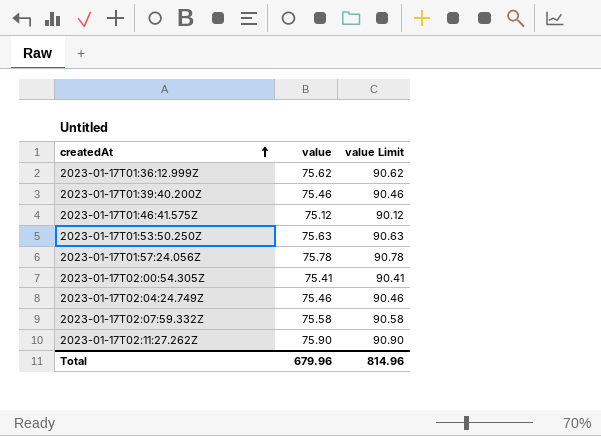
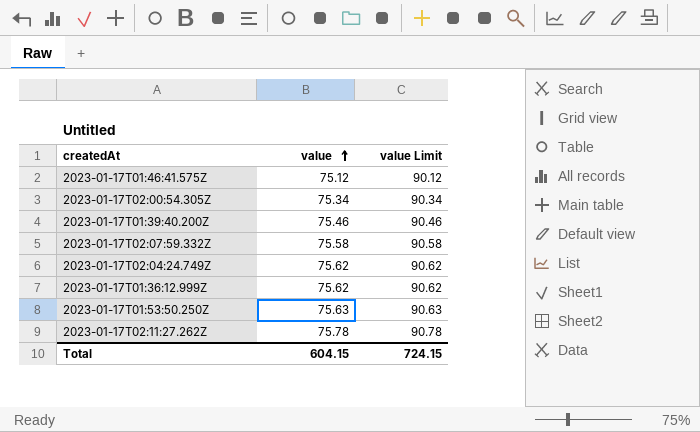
row order: createdAt ascending -> value ascending
row 2023-01-17T01:57:24.056Z: 75.78 | 90.78 -> none
2023-01-17T02:00:54.305Z | value: 75.41 -> 75.34
2023-01-17T02:00:54.305Z | value Limit: 90.41 -> 90.34
2023-01-17T02:04:24.749Z | value: 75.46 -> 75.62
2023-01-17T02:04:24.749Z | value Limit: 90.46 -> 90.62
2023-01-17T02:11:27.262Z | value: 75.90 -> 75.78
2023-01-17T02:11:27.262Z | value Limit: 90.90 -> 90.78
Total | value: 679.96 -> 604.15
Total | value Limit: 814.96 -> 724.15

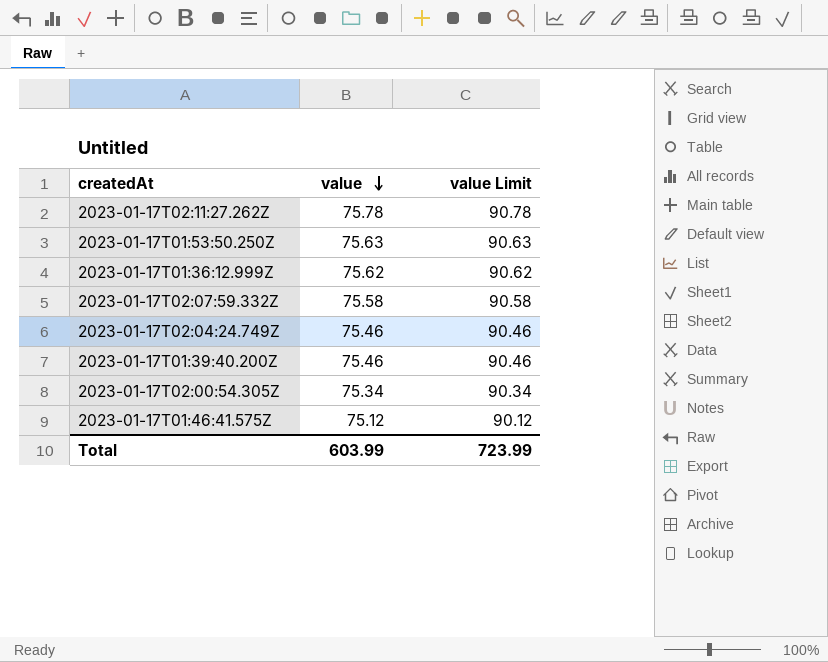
row order: value ascending -> value descending
2023-01-17T02:04:24.749Z | value: 75.62 -> 75.46
2023-01-17T02:04:24.749Z | value Limit: 90.62 -> 90.46
Total | value: 604.15 -> 603.99
Total | value Limit: 724.15 -> 723.99

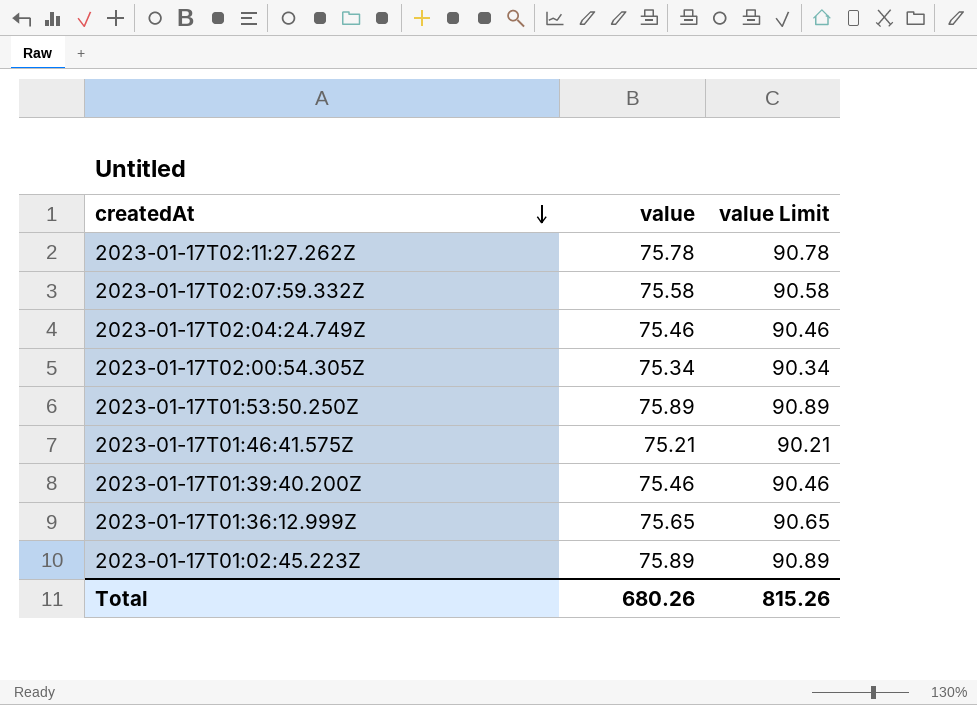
row order: value descending -> createdAt descending
2023-01-17T01:53:50.250Z | value: 75.63 -> 75.89
2023-01-17T01:53:50.250Z | value Limit: 90.63 -> 90.89
2023-01-17T01:46:41.575Z | value: 75.12 -> 75.21
2023-01-17T01:46:41.575Z | value Limit: 90.12 -> 90.21
2023-01-17T01:36:12.999Z | value: 75.62 -> 75.65
2023-01-17T01:36:12.999Z | value Limit: 90.62 -> 90.65
row 2023-01-17T01:02:45.223Z: none -> 75.89 | 90.89
Total | value: 603.99 -> 680.26
Total | value Limit: 723.99 -> 815.26

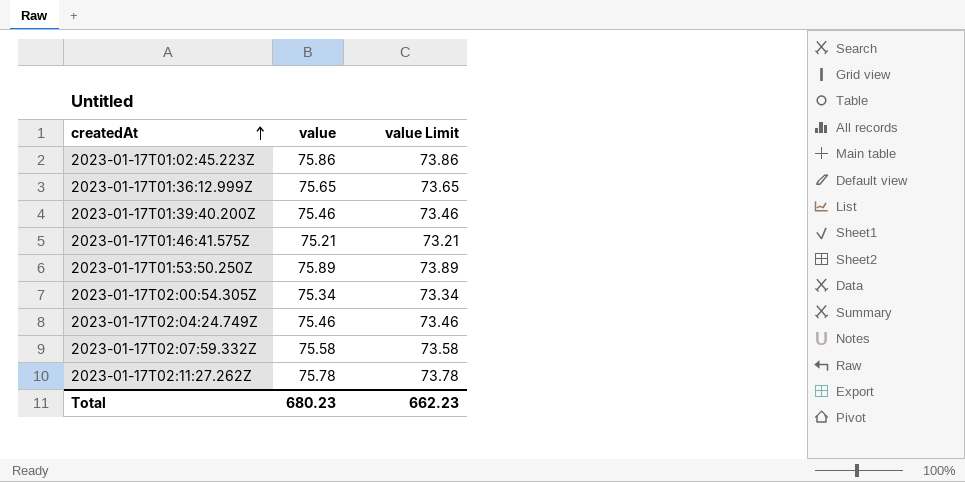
row order: createdAt descending -> createdAt ascending
column value Limit | formula: [value] + 15 -> [value] - 2
2023-01-17T01:02:45.223Z | value: 75.89 -> 75.86
Total | value: 680.26 -> 680.23
Total | value Limit: 815.26 -> 662.23

